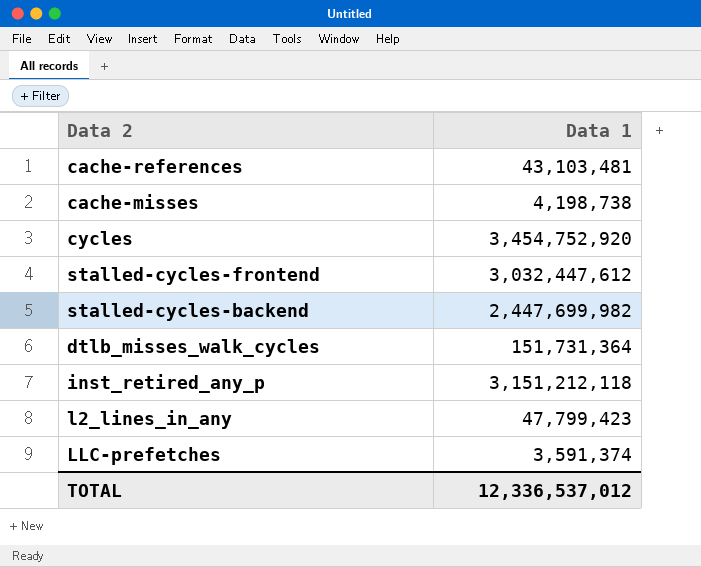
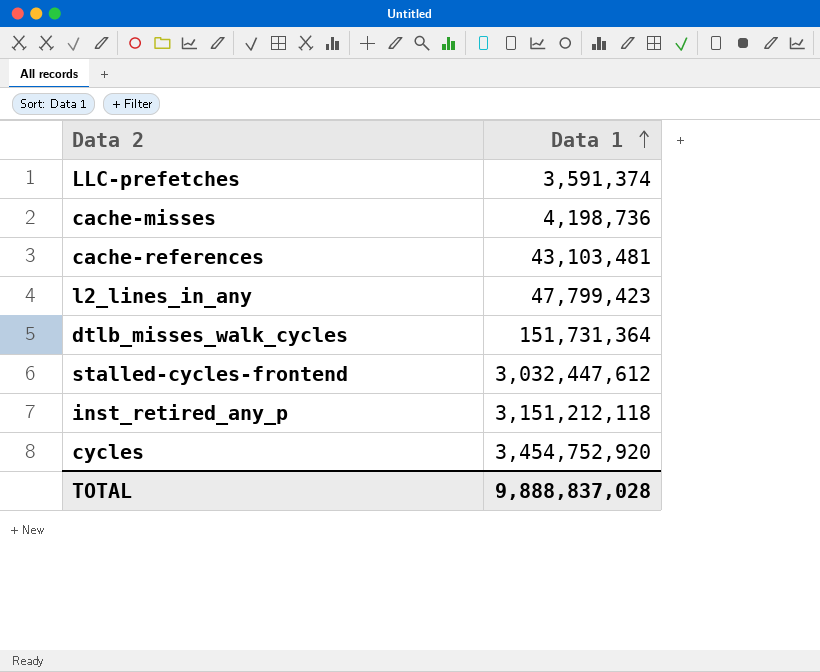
row order: none -> Data 1 ascending
row stalled-cycles-backend: 2,447,699,982 -> none
cache-misses | Data 1: 4,198,738 -> 4,198,736
TOTAL | Data 1: 12,336,537,012 -> 9,888,837,028

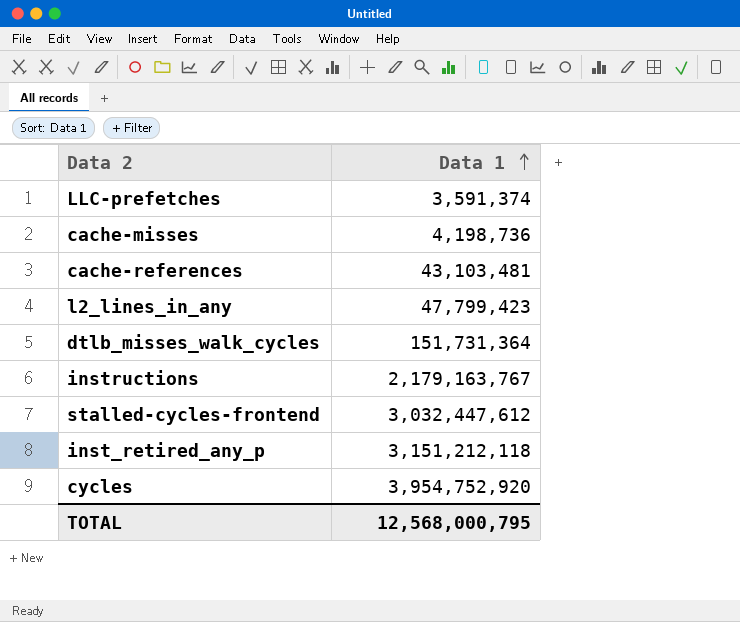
row instructions: none -> 2,179,163,767
cycles | Data 1: 3,454,752,920 -> 3,954,752,920
TOTAL | Data 1: 9,888,837,028 -> 12,568,000,795

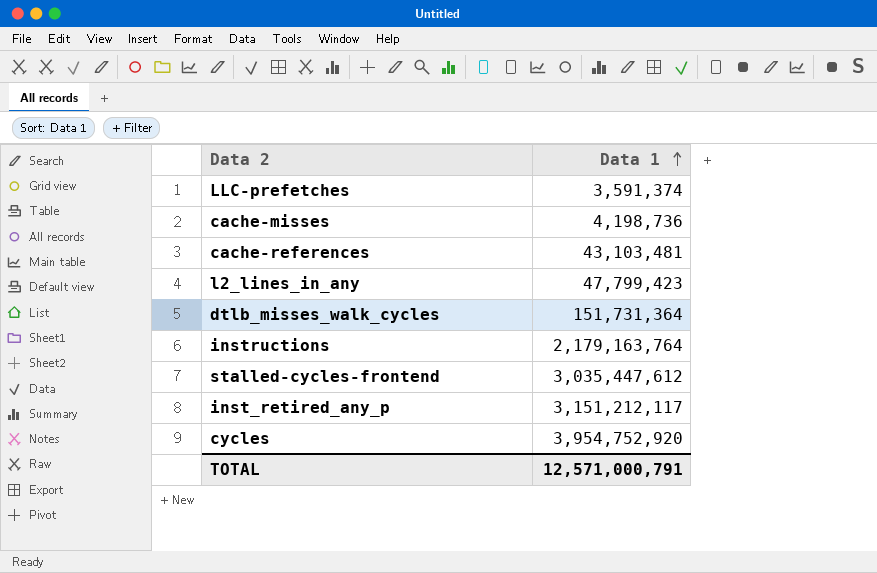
instructions | Data 1: 2,179,163,767 -> 2,179,163,764
stalled-cycles-frontend | Data 1: 3,032,447,612 -> 3,035,447,612
inst_retired_any_p | Data 1: 3,151,212,118 -> 3,151,212,117
TOTAL | Data 1: 12,568,000,795 -> 12,571,000,791

